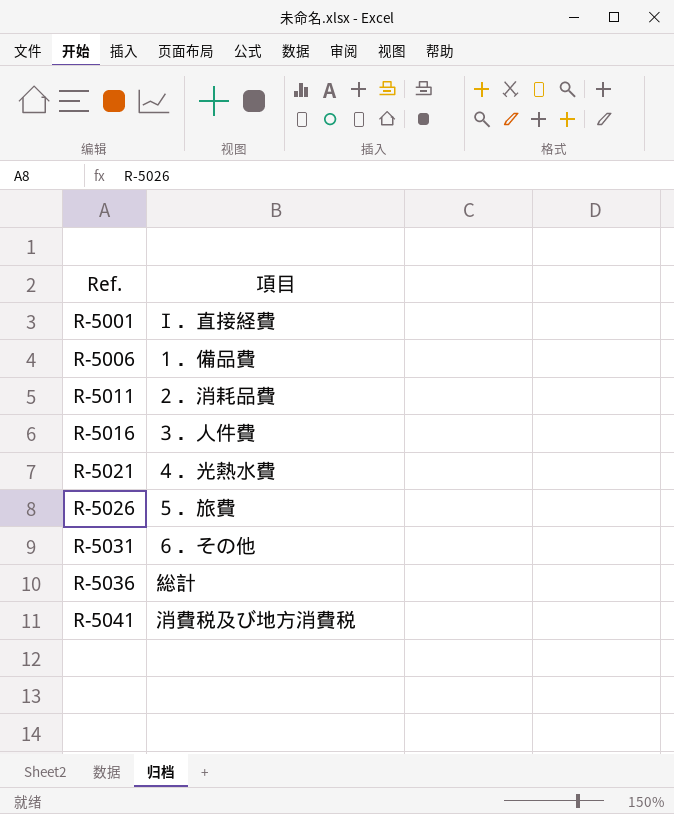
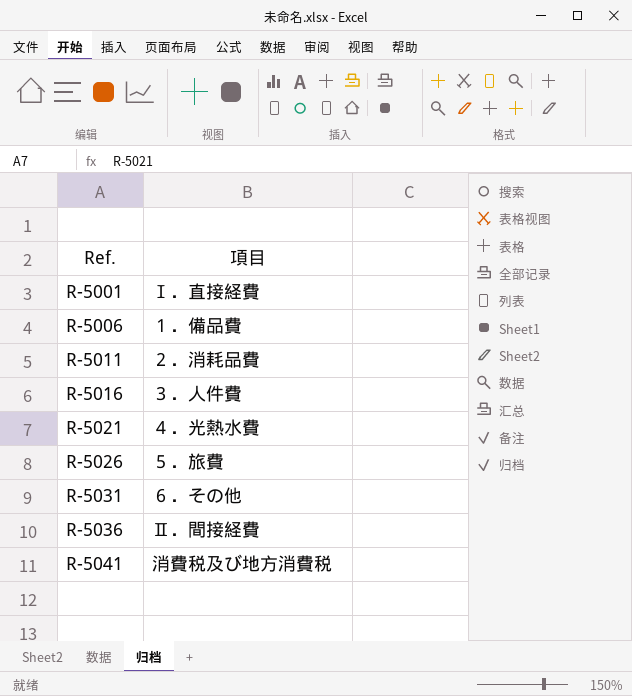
R-5036 | 項目: 総計 -> Ⅱ．間接経費

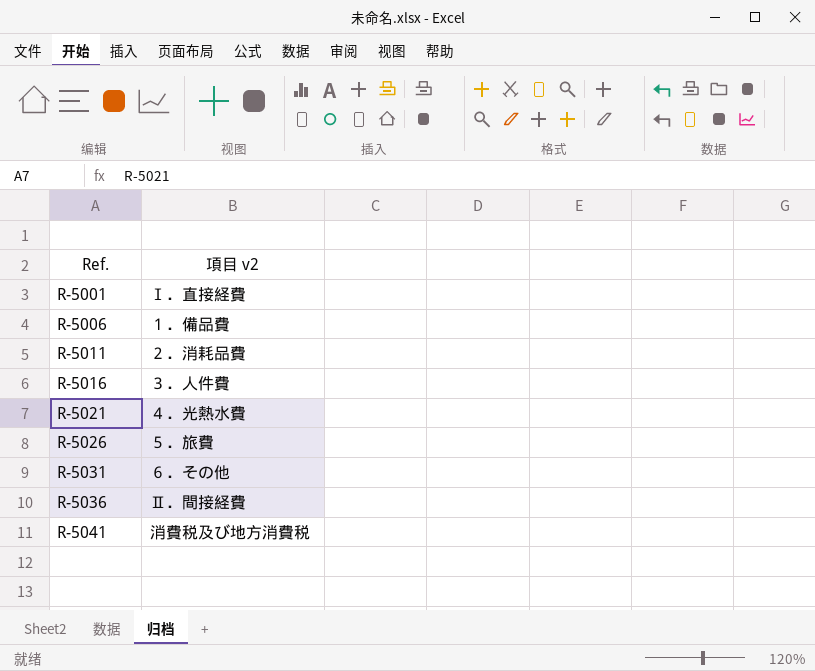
column name: 項目 -> 項目 v2

